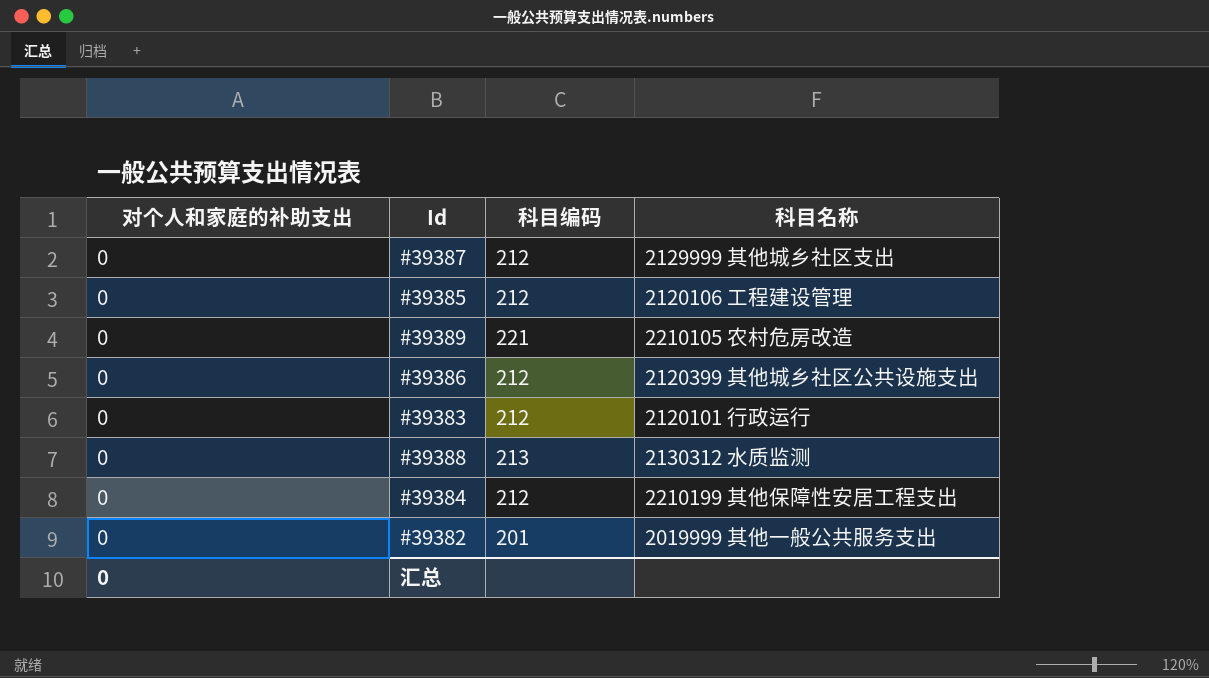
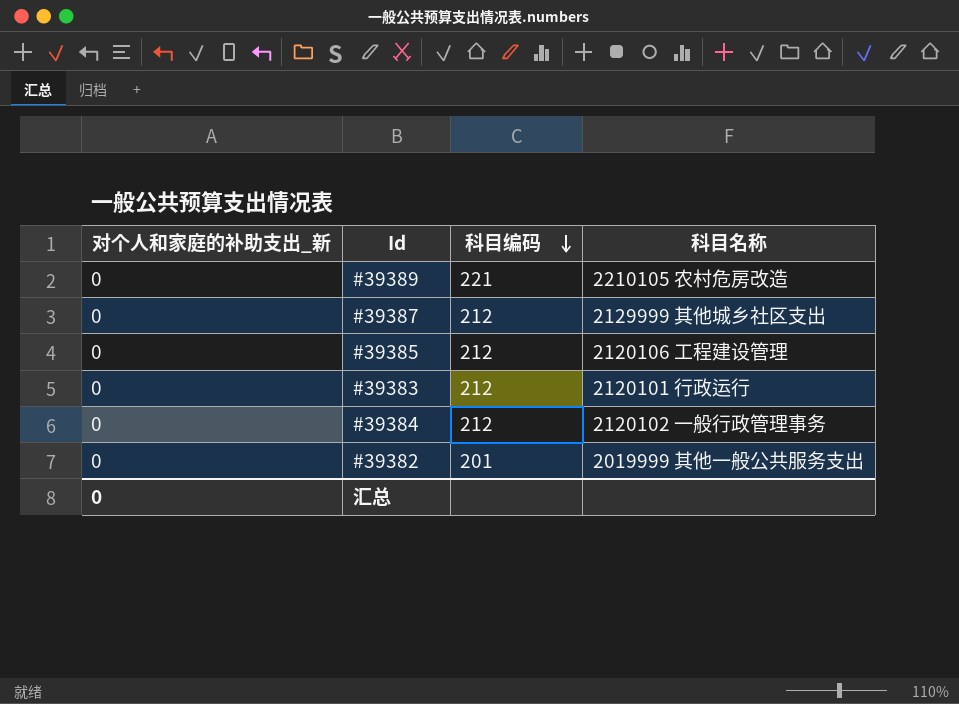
row order: none -> 科目编码 descending
column name: 对个人和家庭的补助支出 -> 对个人和家庭的补助支出_新
row #39386: 0 | 212 | 2120399 其他城乡社区公共设施支出 -> none
row #39388: 0 | 213 | 2130312 水质监测 -> none
#39384 | 科目名称: 2210199 其他保障性安居工程支出 -> 2120102 一般行政管理事务

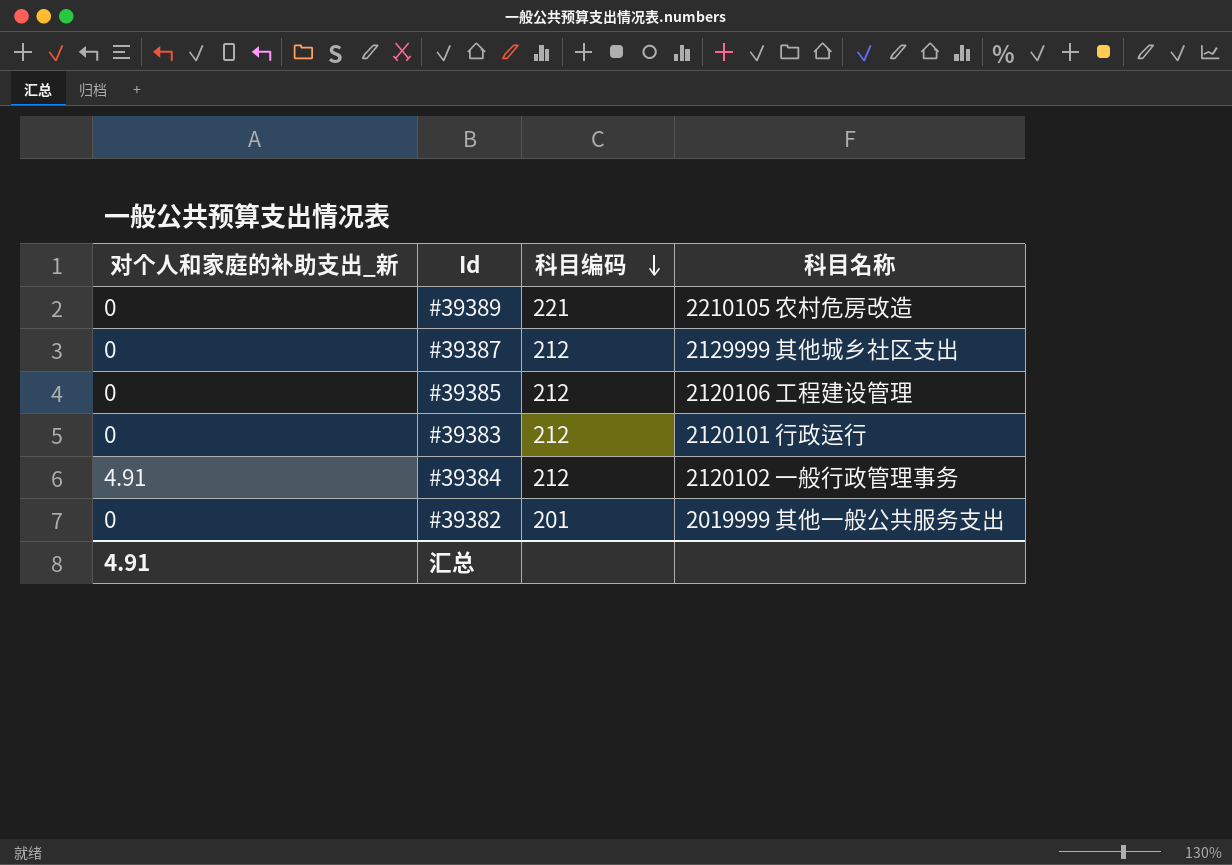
#39384 | 对个人和家庭的补助支出_新: 0 -> 4.91
汇总 | 对个人和家庭的补助支出_新: 0 -> 4.91

